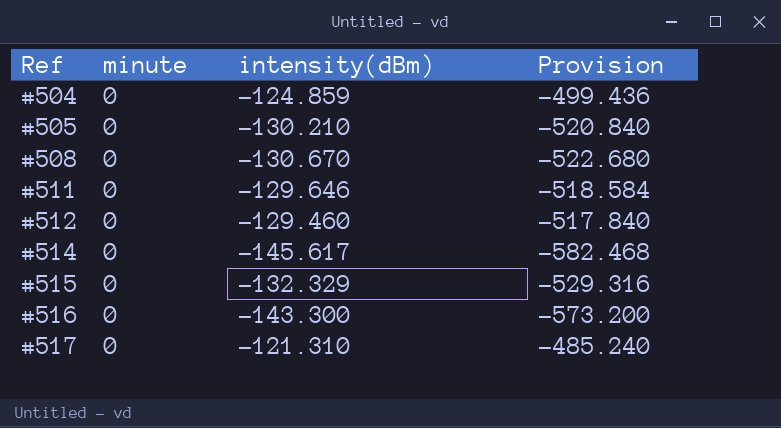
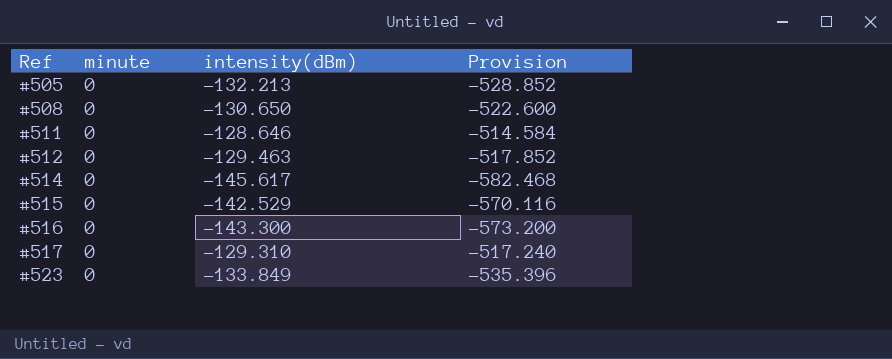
row #504: 0 | -124.859 | -499.436 -> none
#505 | intensity(dBm): -130.210 -> -132.213
#505 | Provision: -520.840 -> -528.852
#508 | intensity(dBm): -130.670 -> -130.650
#508 | Provision: -522.680 -> -522.600
#511 | intensity(dBm): -129.646 -> -128.646
#511 | Provision: -518.584 -> -514.584
#512 | intensity(dBm): -129.460 -> -129.463
#512 | Provision: -517.840 -> -517.852
#515 | intensity(dBm): -132.329 -> -142.529
#515 | Provision: -529.316 -> -570.116
#517 | intensity(dBm): -121.310 -> -129.310
#517 | Provision: -485.240 -> -517.240
row #523: none -> 0 | -133.849 | -535.396

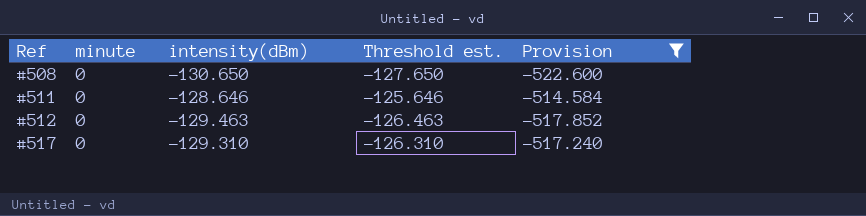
filter: none -> Provision >= -522.600
column Threshold est. | formula: none -> [intensity(dBm)] + 3

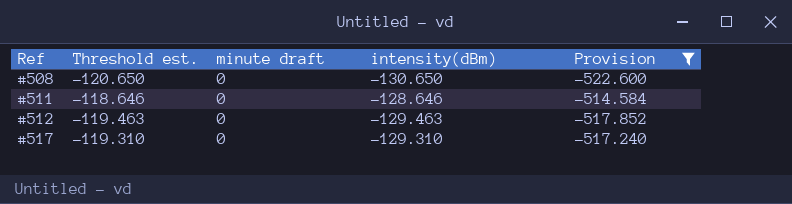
column Threshold est. | formula: [intensity(dBm)] + 3 -> [intensity(dBm)] + 10
column Threshold est. | position: 4 -> 2
column name: minute -> minute draft

